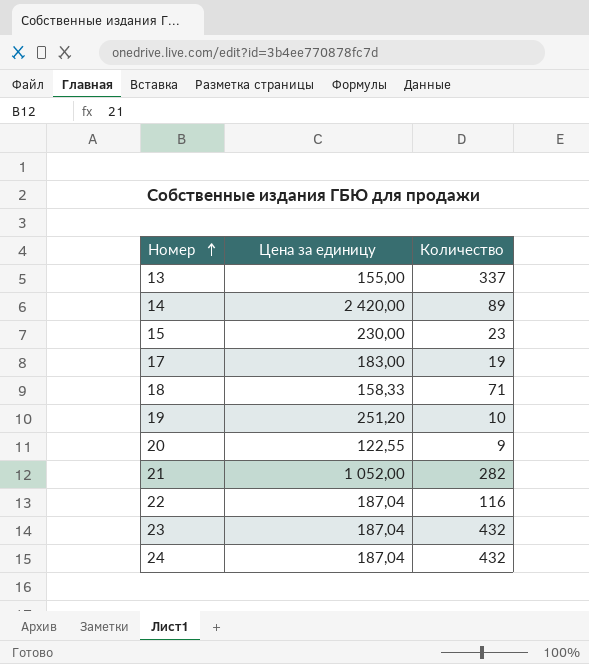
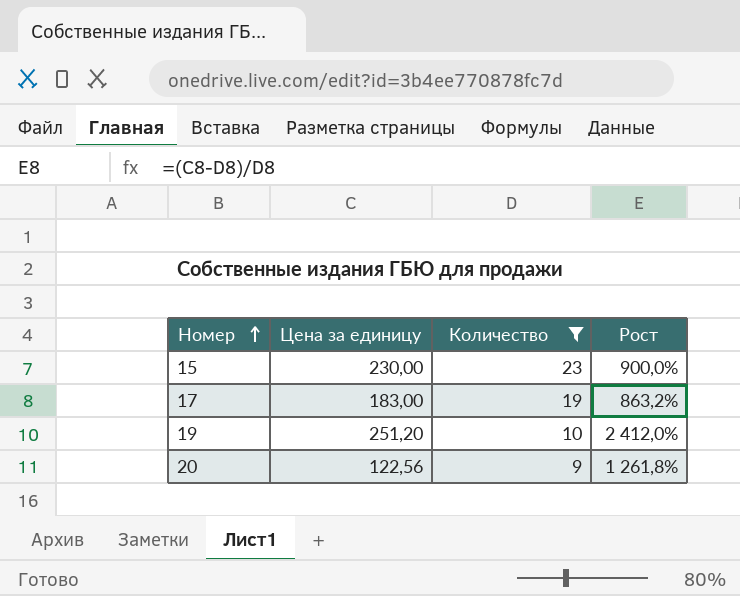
filter: none -> Количество <= 23
column Рост | formula: none -> ([Цена за единицу] - [Количество]) / [Количество]
20 | Цена за единицу: 122,55 -> 122,56

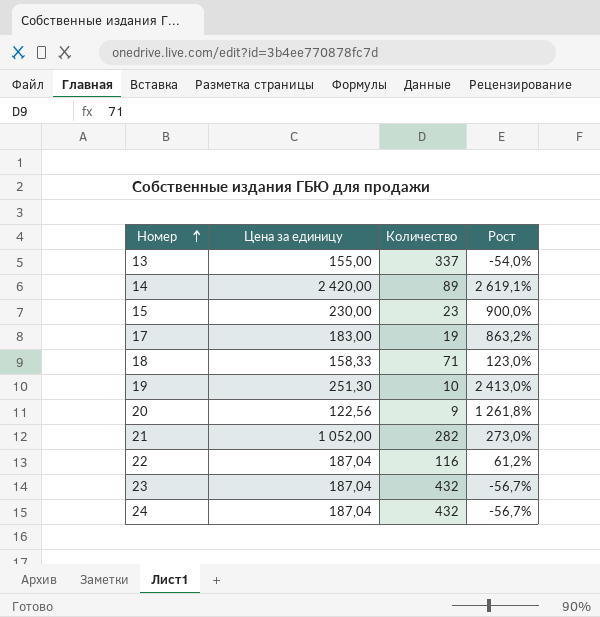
filter: Количество <= 23 -> none
19 | Цена за единицу: 251,20 -> 251,30
19 | Рост: 2 412,0% -> 2 413,0%

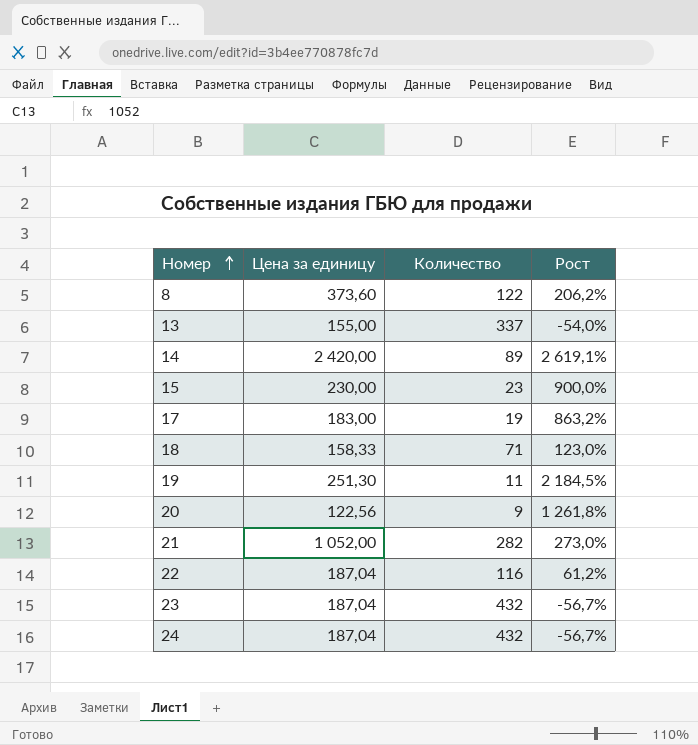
row 8: none -> 373,60 | 122 | 206,2%
19 | Количество: 10 -> 11
19 | Рост: 2 413,0% -> 2 184,5%

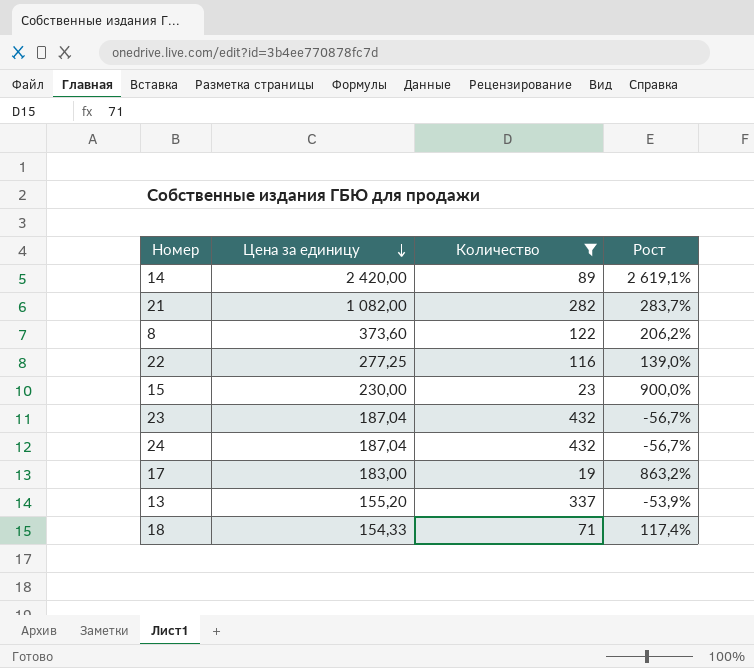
filter: none -> Количество >= 19
row order: Номер ascending -> Цена за единицу descending
21 | Цена за единицу: 1 052,00 -> 1 082,00
21 | Рост: 273,0% -> 283,7%
22 | Цена за единицу: 187,04 -> 277,25
22 | Рост: 61,2% -> 139,0%
13 | Цена за единицу: 155,00 -> 155,20
13 | Рост: -54,0% -> -53,9%
18 | Цена за единицу: 158,33 -> 154,33
18 | Рост: 123,0% -> 117,4%

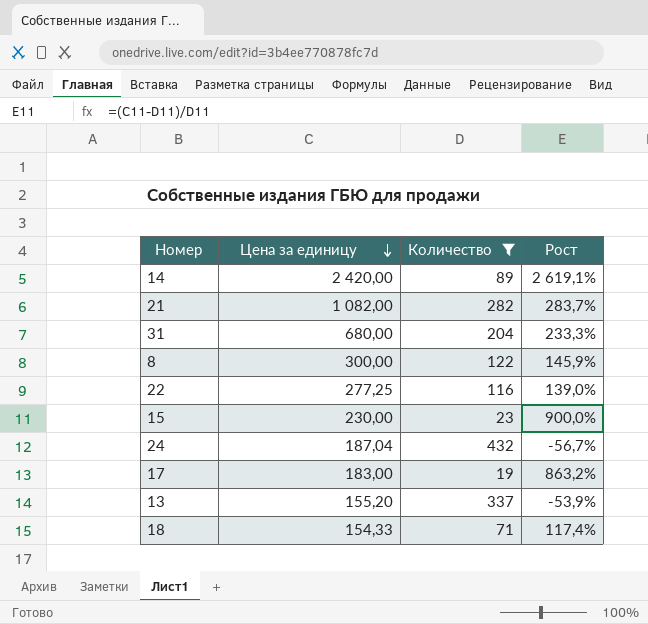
row 23: 187,04 | 432 | -56,7% -> none
row 31: none -> 680,00 | 204 | 233,3%
8 | Цена за единицу: 373,60 -> 300,00
8 | Рост: 206,2% -> 145,9%

